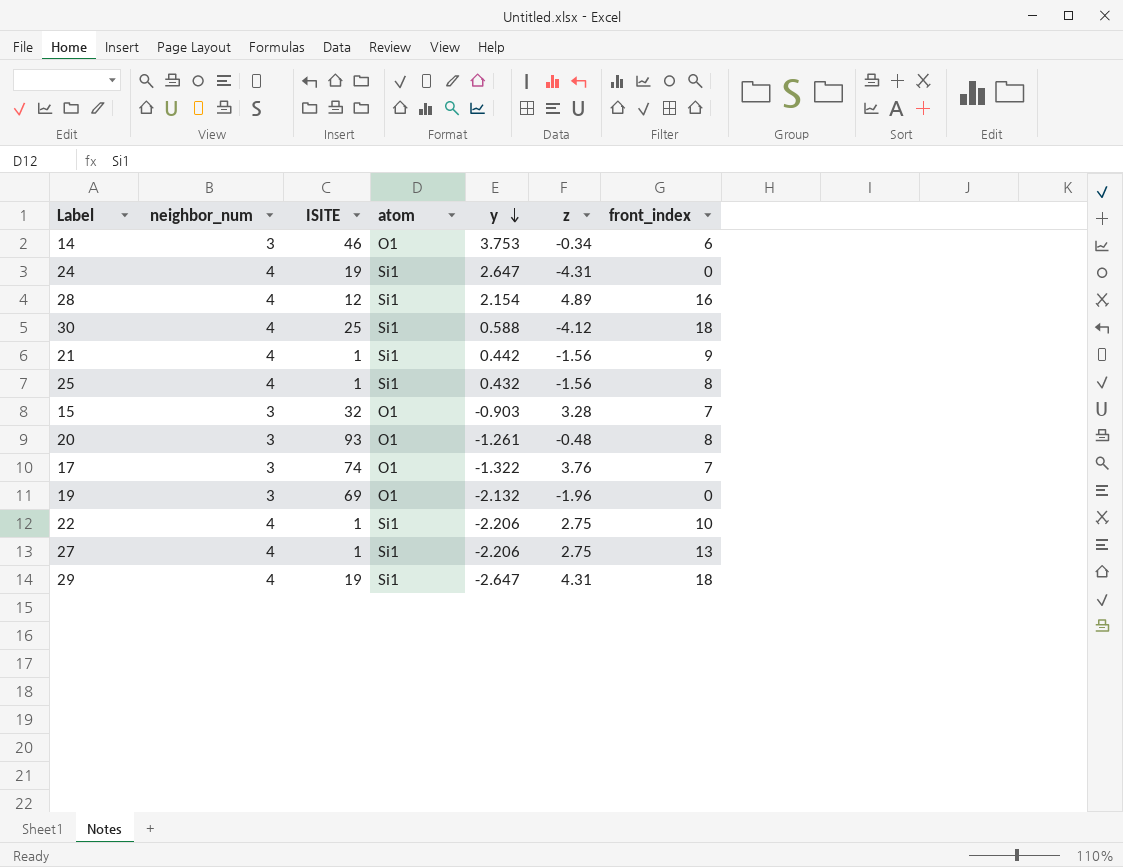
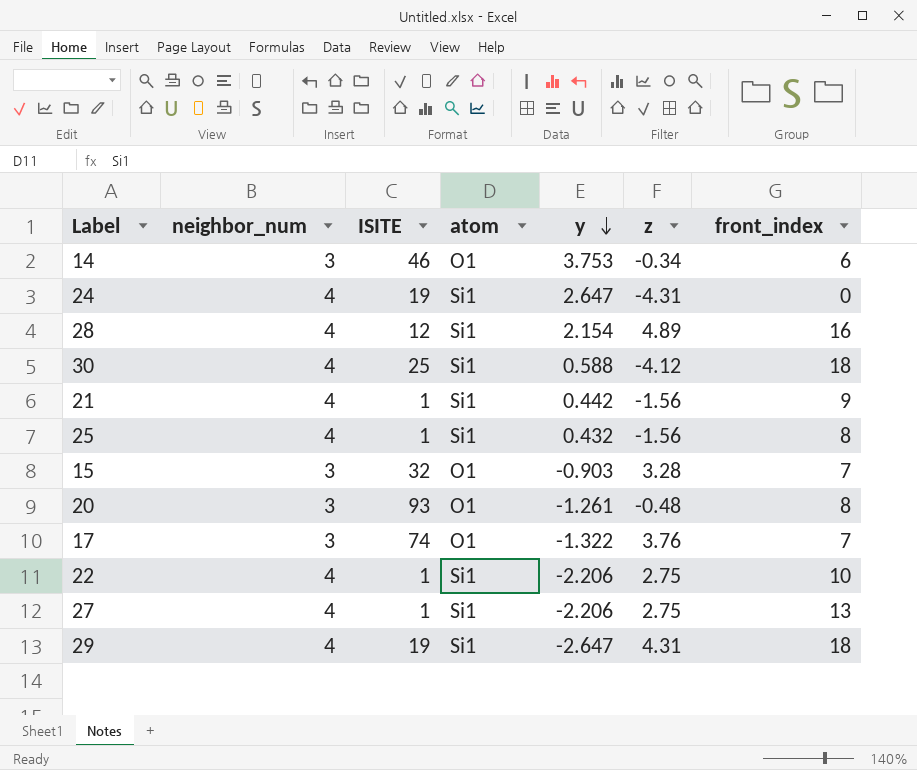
row 19: 3 | 69 | O1 | -2.132 | -1.96 | 0 -> none

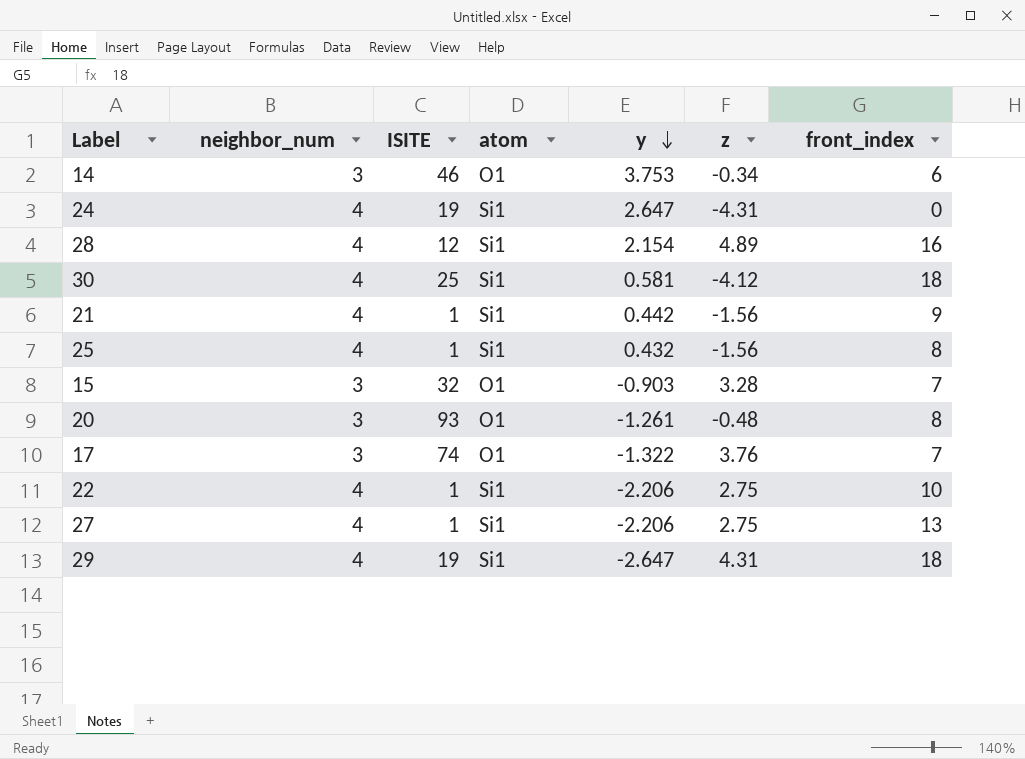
30 | y: 0.588 -> 0.581

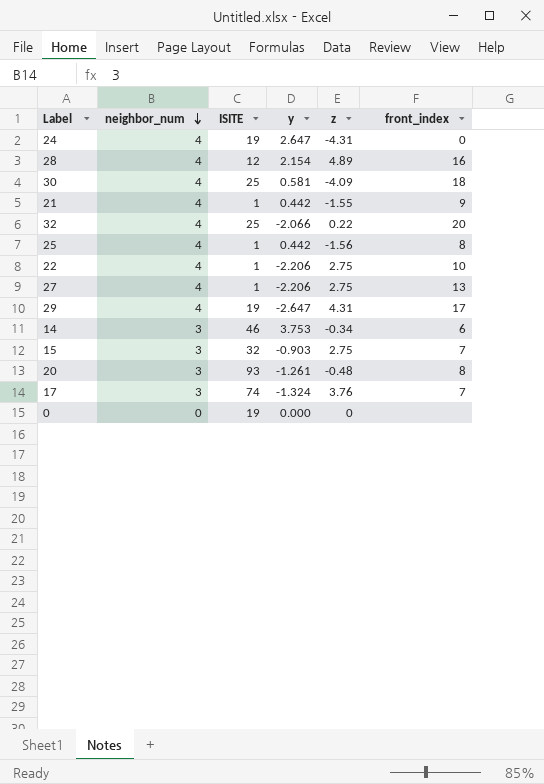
row order: y descending -> neighbor_num descending
column atom | position: 4 -> none
30 | z: -4.12 -> -4.09
21 | z: -1.56 -> -1.55
row 32: none -> 4 | 25 | -2.066 | 0.22 | 20
25 | y: 0.432 -> 0.442
29 | front_index: 18 -> 17
15 | z: 3.28 -> 2.75
17 | y: -1.322 -> -1.324
row 0: none -> 0 | 19 | 0.000 | 0 | none

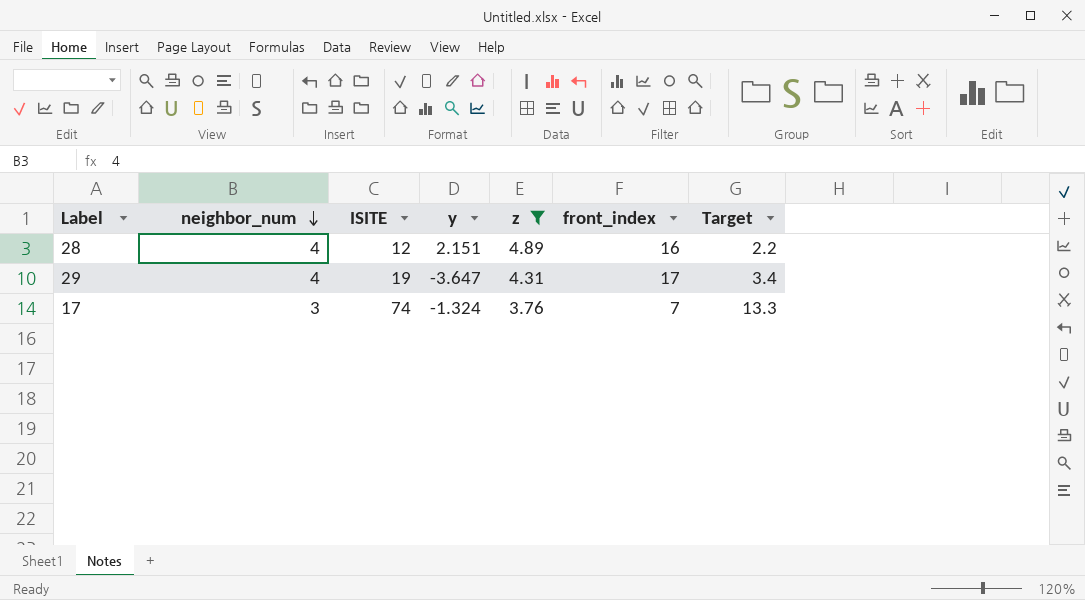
filter: none -> z >= 3.76
column Target | formula: none -> [ISITE] * 0.18
28 | y: 2.154 -> 2.151
29 | y: -2.647 -> -3.647

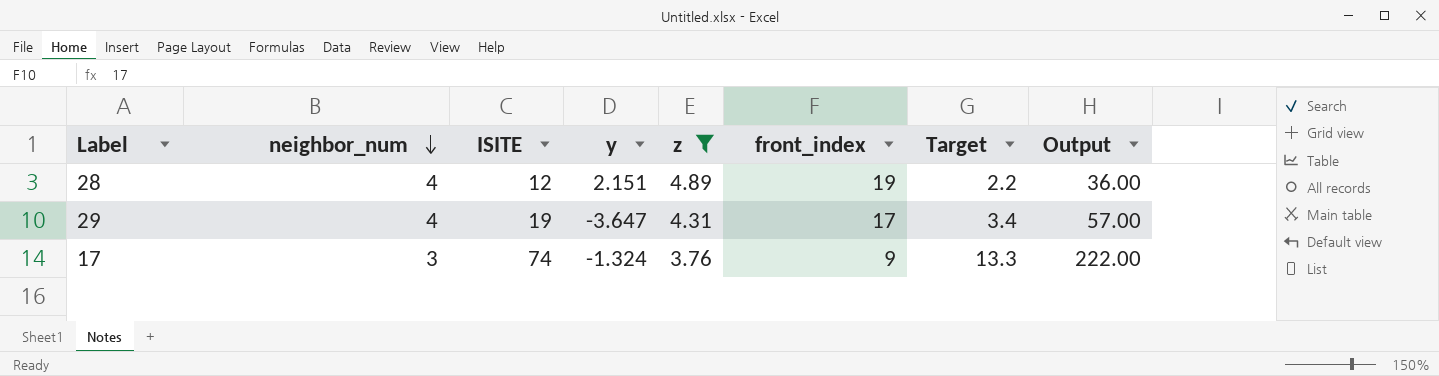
column Output | formula: none -> [ISITE] * 3
28 | front_index: 16 -> 19
17 | front_index: 7 -> 9

